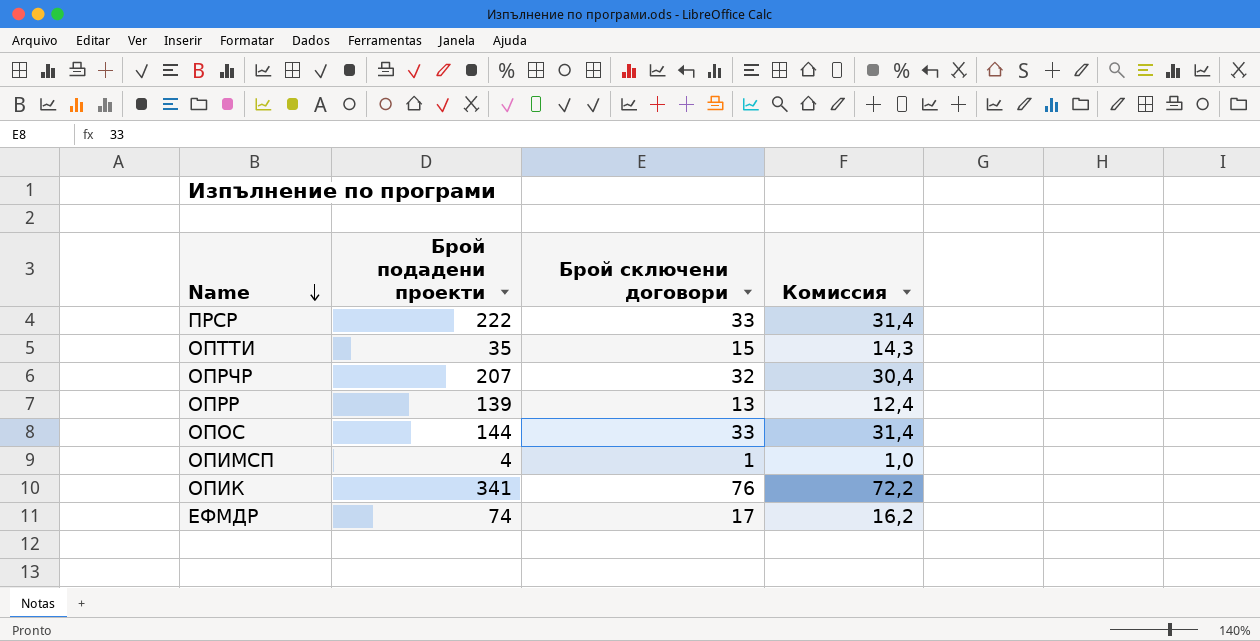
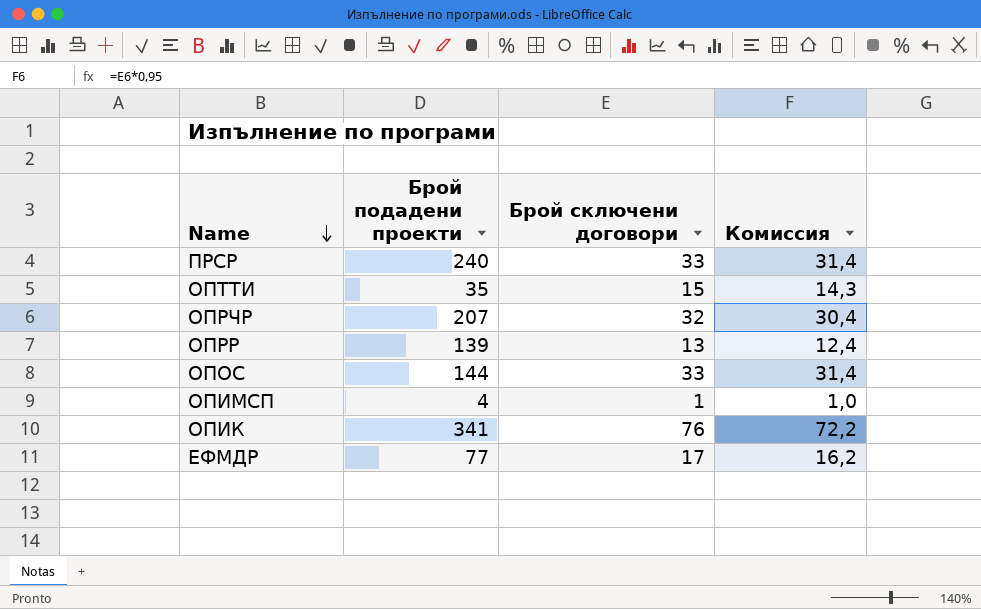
ПРСР | Брой подадени проекти: 222 -> 240
ЕФМДР | Брой подадени проекти: 74 -> 77

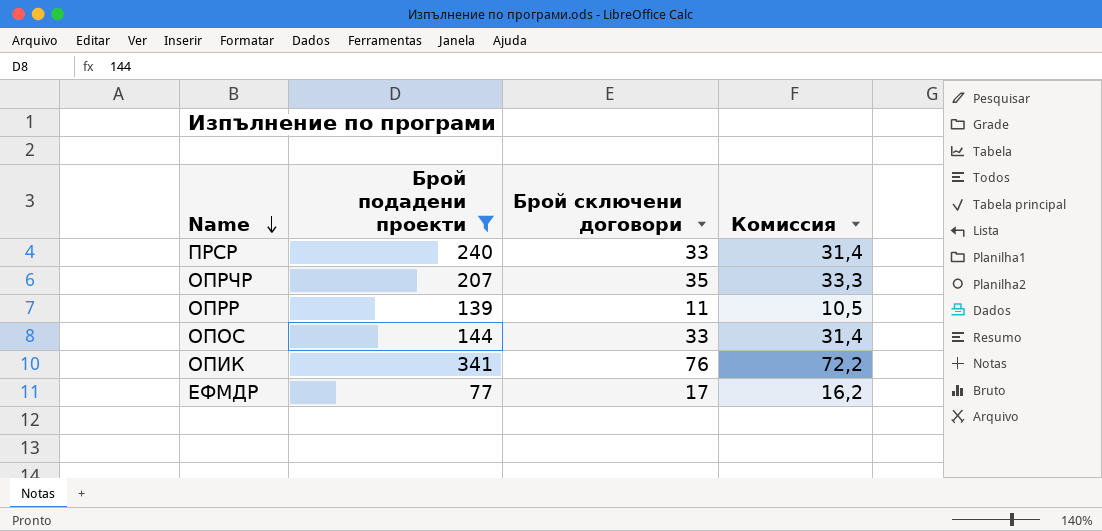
filter: none -> Брой подадени проекти >= 77
ОПРЧР | Брой сключени договори: 32 -> 35
ОПРЧР | Комиссия: 30,4 -> 33,3
ОПРР | Брой сключени договори: 13 -> 11
ОПРР | Комиссия: 12,4 -> 10,5

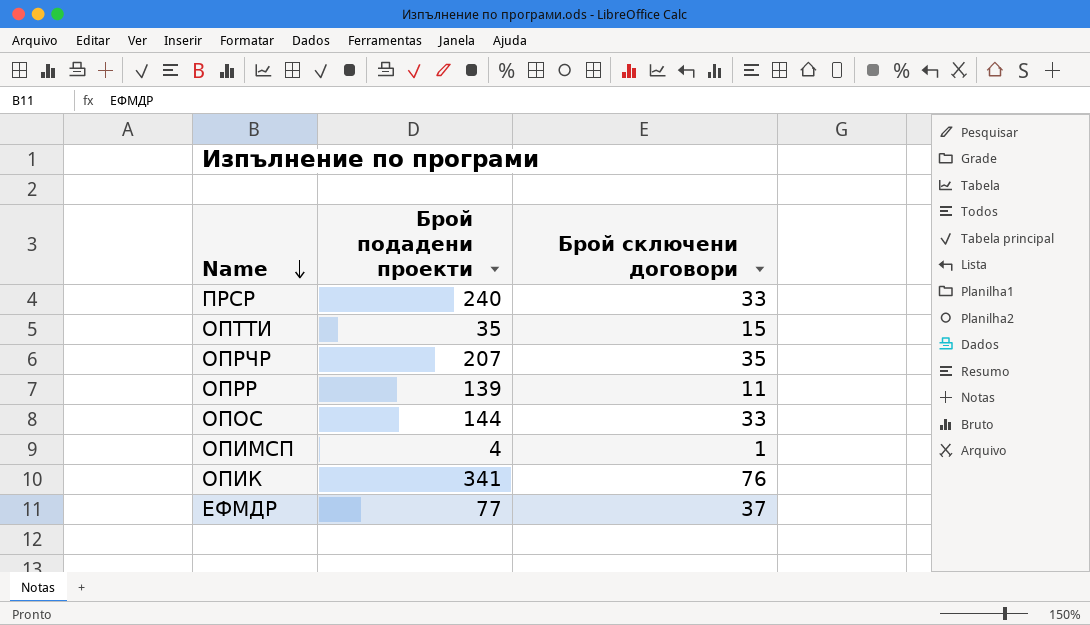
filter: Брой подадени проекти >= 77 -> none
column Комиссия | formula: [Брой сключени договори] * 0,95 -> none
ЕФМДР | Брой сключени договори: 17 -> 37

